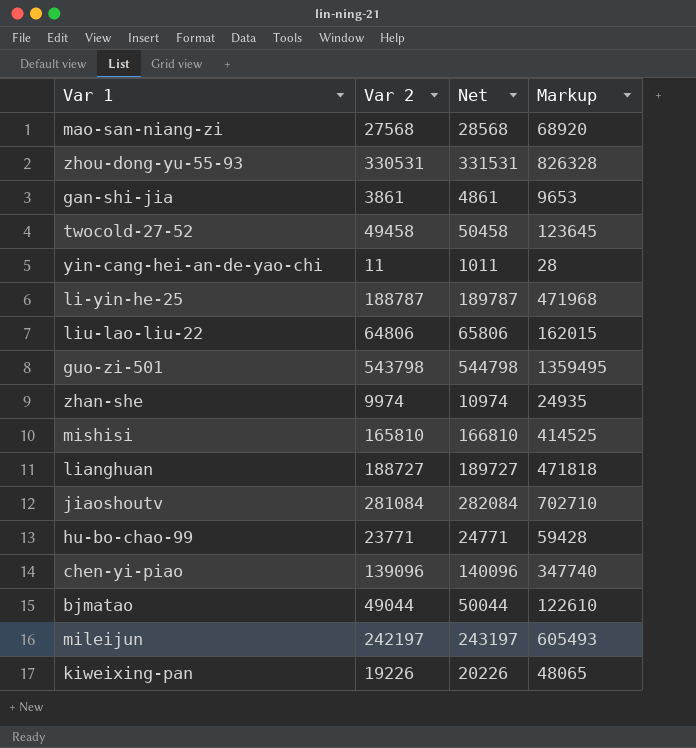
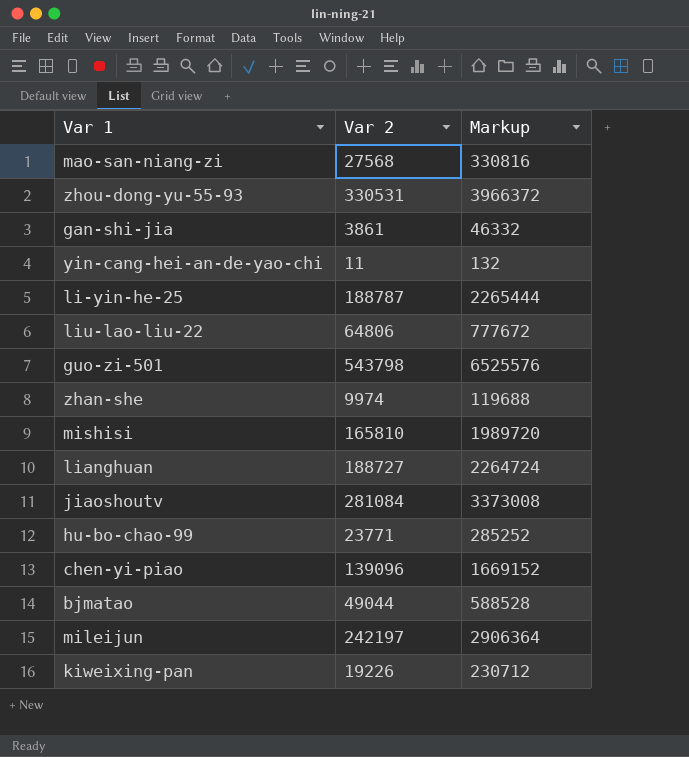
column Net | formula: [Var 2] + 1000 -> none
column Markup | formula: [Var 2] * 2.5 -> [Var 2] * 12
row twocold-27-52: 49458 | 50458 | 123645 -> none

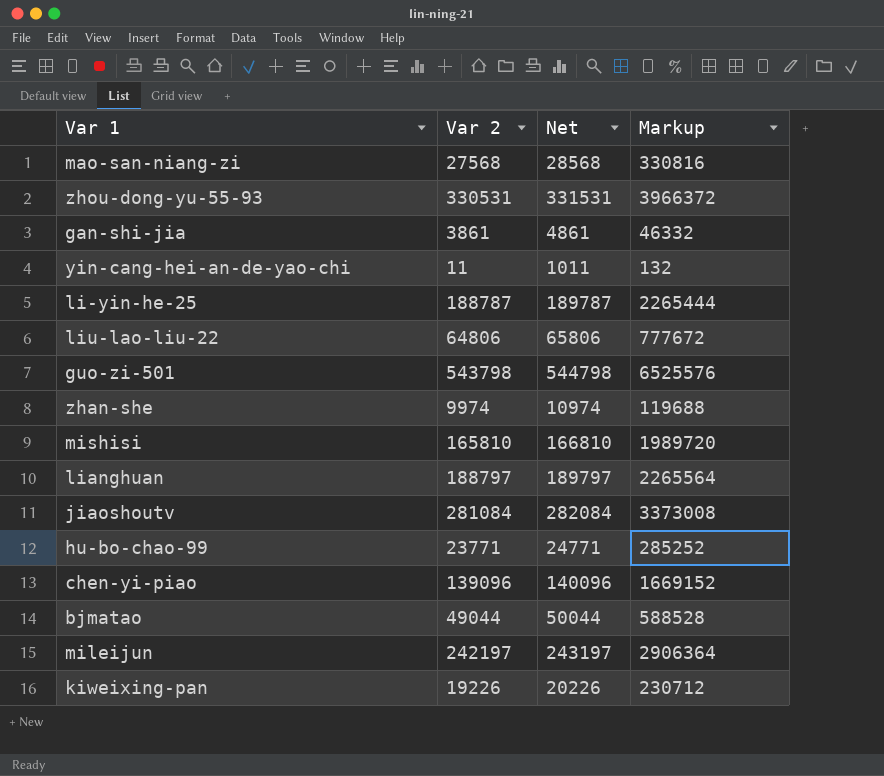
column Net | formula: none -> [Var 2] + 1000
lianghuan | Var 2: 188727 -> 188797
lianghuan | Markup: 2264724 -> 2265564

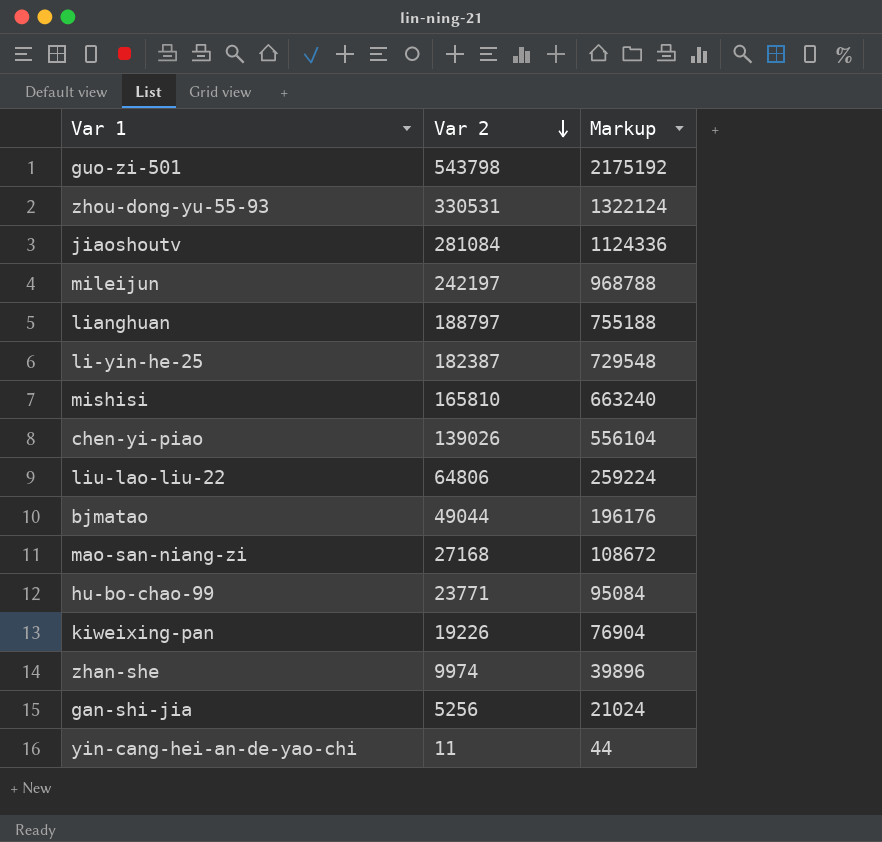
row order: none -> Var 2 descending
column Net | formula: [Var 2] + 1000 -> none
column Markup | formula: [Var 2] * 12 -> [Var 2] * 4
li-yin-he-25 | Var 2: 188787 -> 182387
chen-yi-piao | Var 2: 139096 -> 139026
mao-san-niang-zi | Var 2: 27568 -> 27168
gan-shi-jia | Var 2: 3861 -> 5256

